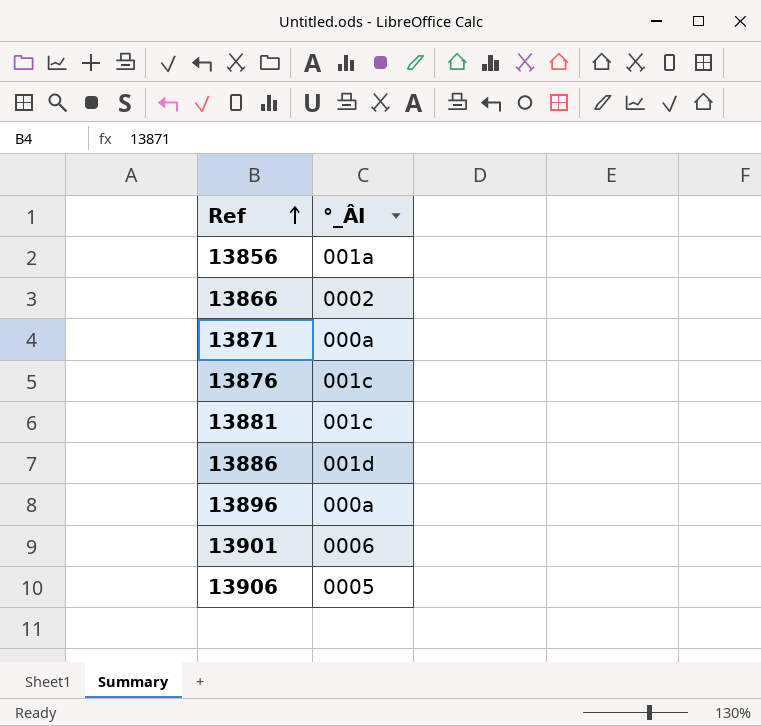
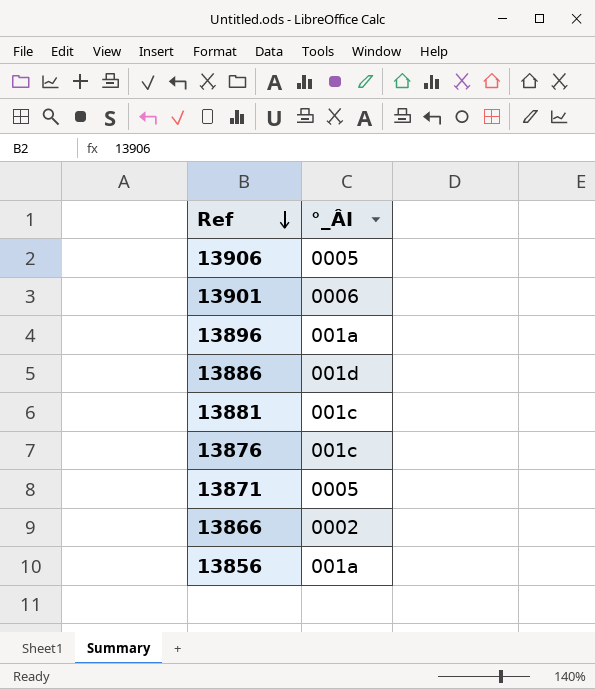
row order: Ref ascending -> Ref descending
13896 | °_ÂI: 000a -> 001a
13871 | °_ÂI: 000a -> 0005

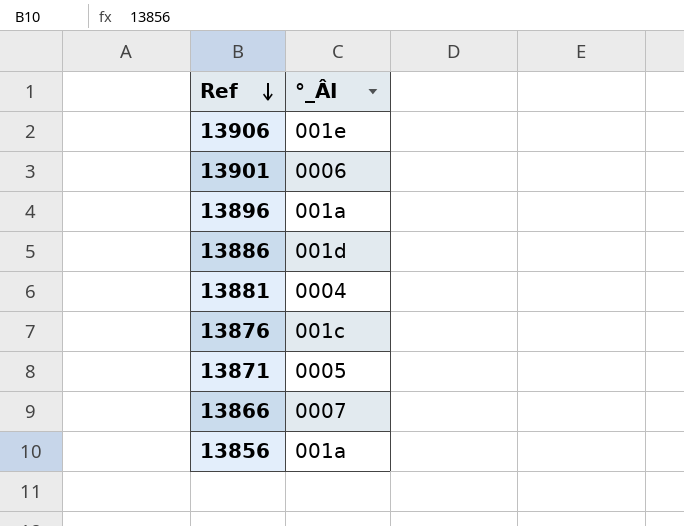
13906 | °_ÂI: 0005 -> 001e
13881 | °_ÂI: 001c -> 0004
13866 | °_ÂI: 0002 -> 0007

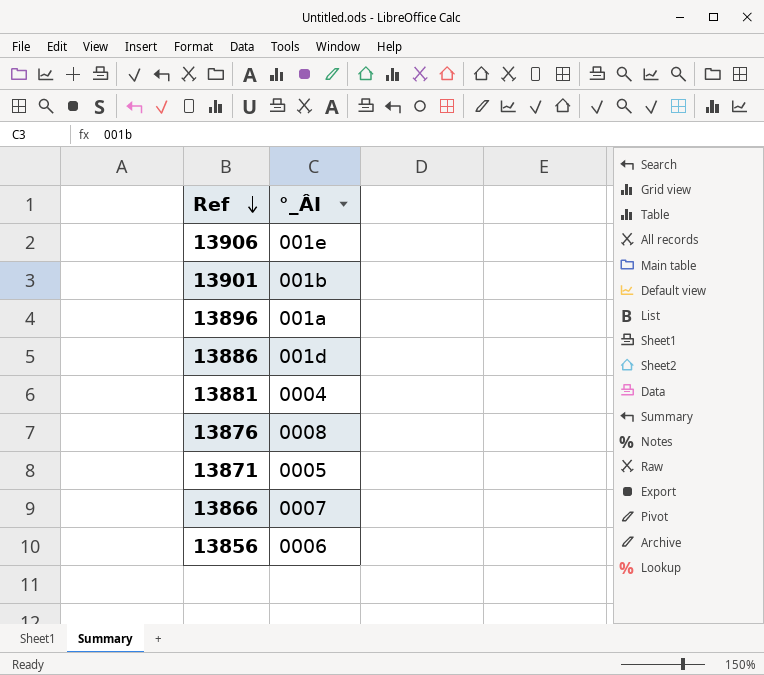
13901 | °_ÂI: 0006 -> 001b
13876 | °_ÂI: 001c -> 0008
13856 | °_ÂI: 001a -> 0006

